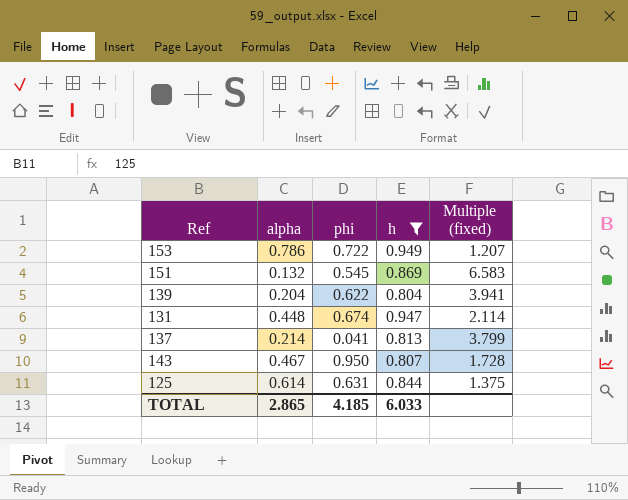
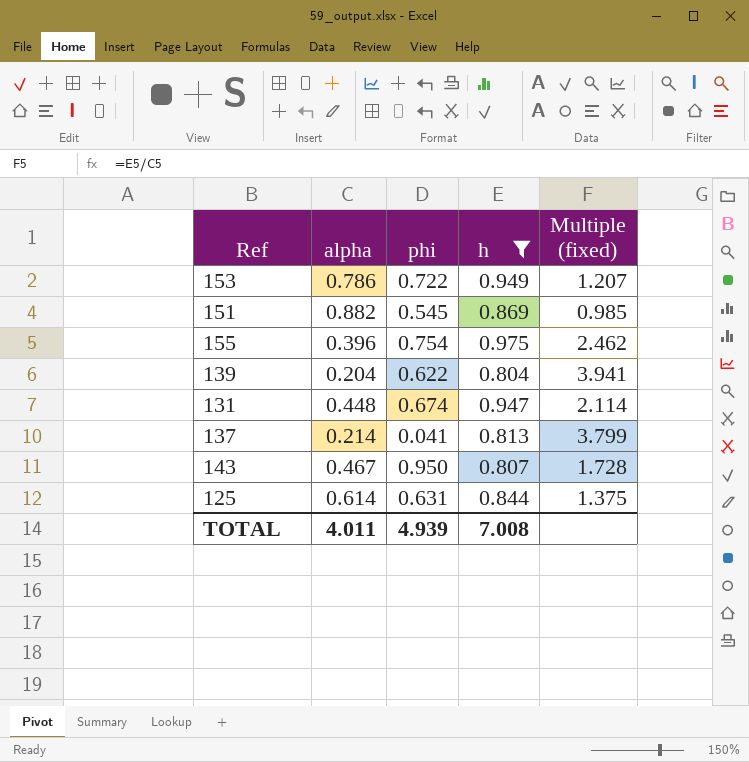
151 | alpha: 0.132 -> 0.882
151 | Multiple (fixed): 6.583 -> 0.985
row 155: none -> 0.396 | 0.754 | 0.975 | 2.462
TOTAL | alpha: 2.865 -> 4.011
TOTAL | phi: 4.185 -> 4.939
TOTAL | h: 6.033 -> 7.008

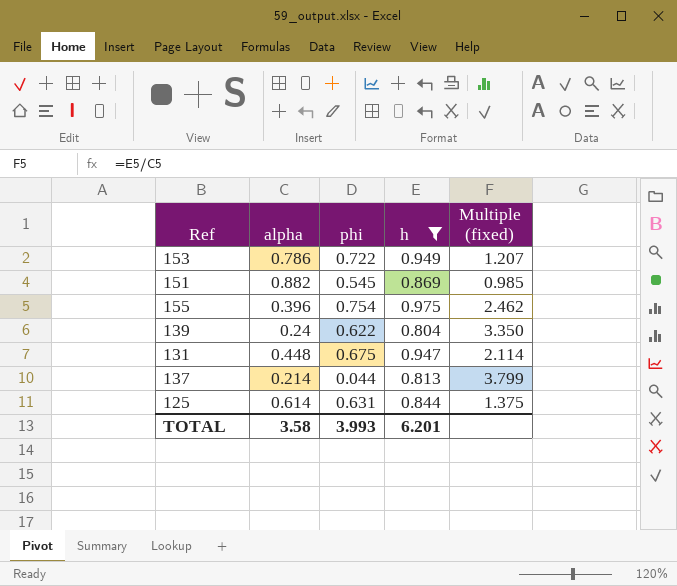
row 143: 0.467 | 0.950 | 0.807 | 1.728 -> none
139 | alpha: 0.204 -> 0.24
139 | Multiple (fixed): 3.941 -> 3.350
131 | phi: 0.674 -> 0.675
137 | phi: 0.041 -> 0.044
TOTAL | alpha: 4.011 -> 3.58
TOTAL | phi: 4.939 -> 3.993
TOTAL | h: 7.008 -> 6.201

